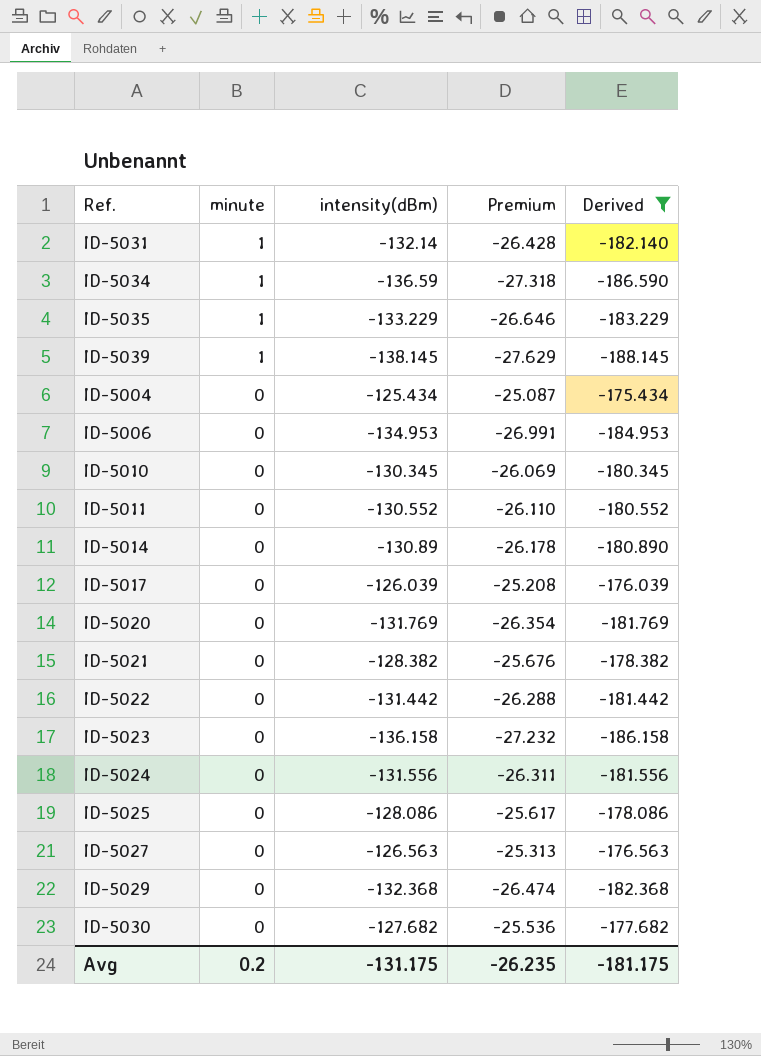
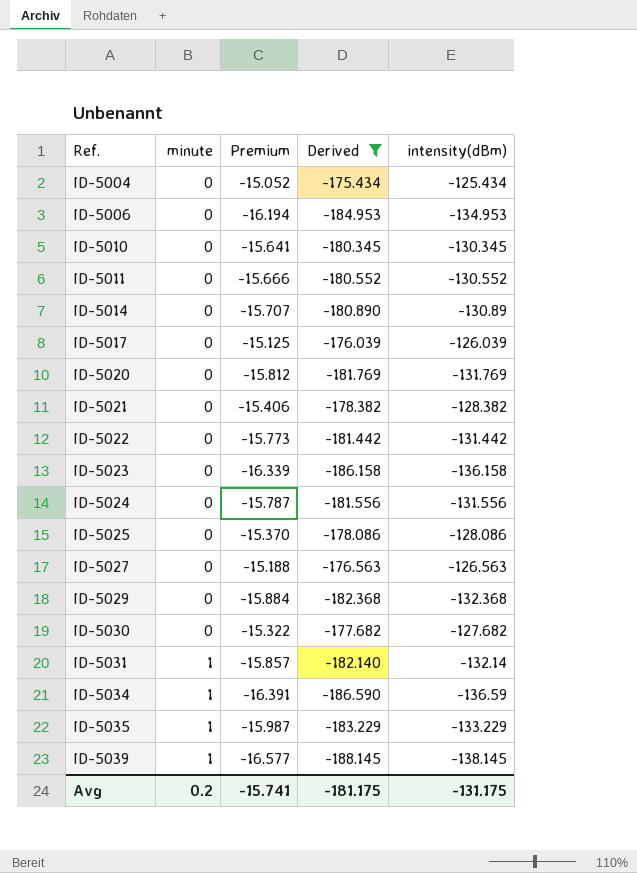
row order: minute descending -> Ref. ascending
column Premium | formula: [intensity(dBm)] * 0.2 -> [intensity(dBm)] * 0.12
column intensity(dBm) | position: 3 -> 5
Avg | Premium: -26.235 -> -15.741

